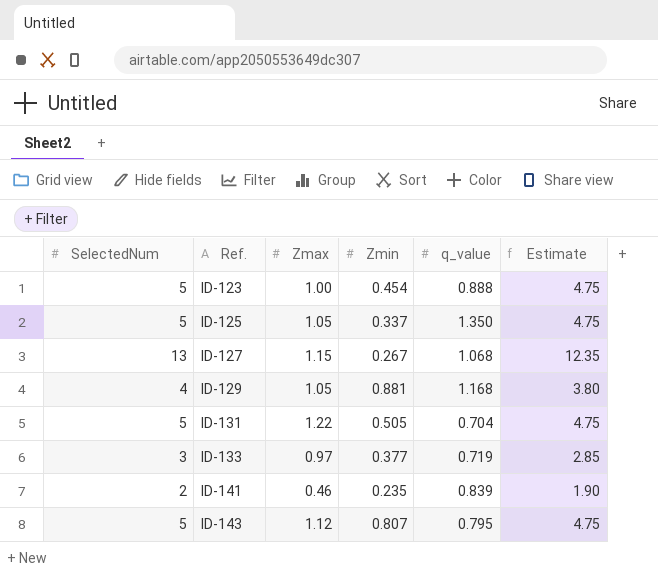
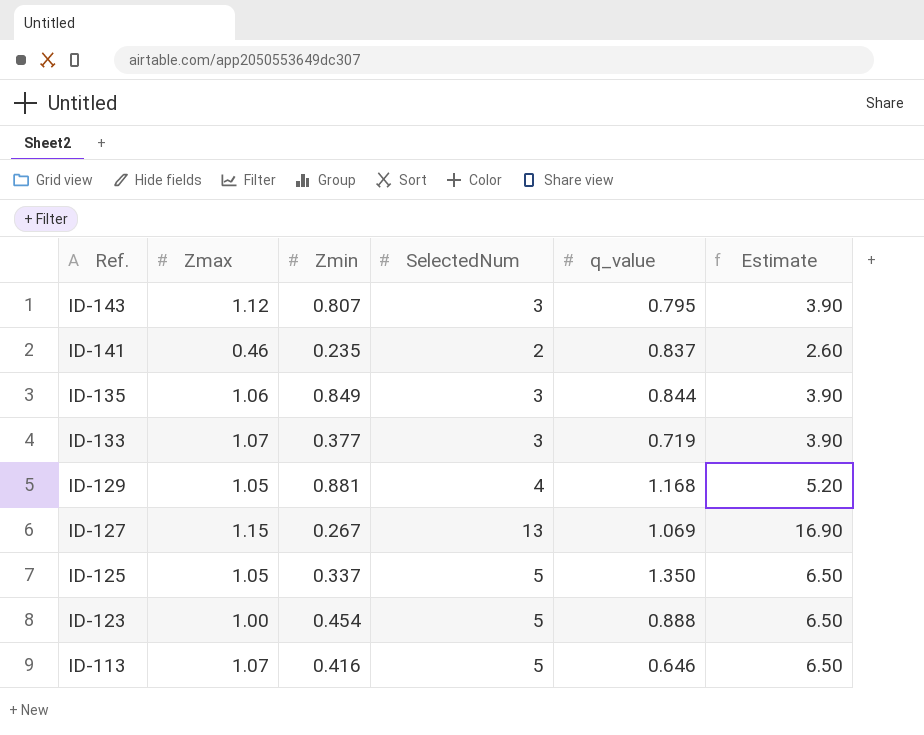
row order: Ref. ascending -> Ref. descending
column SelectedNum | position: 1 -> 4
column Estimate | formula: [SelectedNum] * 0.95 -> [SelectedNum] * 1.3
row ID-131: 5 | 1.22 | 0.505 | 0.704 | 4.75 -> none
ID-143 | SelectedNum: 5 -> 3
ID-141 | q_value: 0.839 -> 0.837
row ID-135: none -> 1.06 | 0.849 | 3 | 0.844 | 3.90
ID-133 | Zmax: 0.97 -> 1.07
ID-127 | q_value: 1.068 -> 1.069
row ID-113: none -> 1.07 | 0.416 | 5 | 0.646 | 6.50

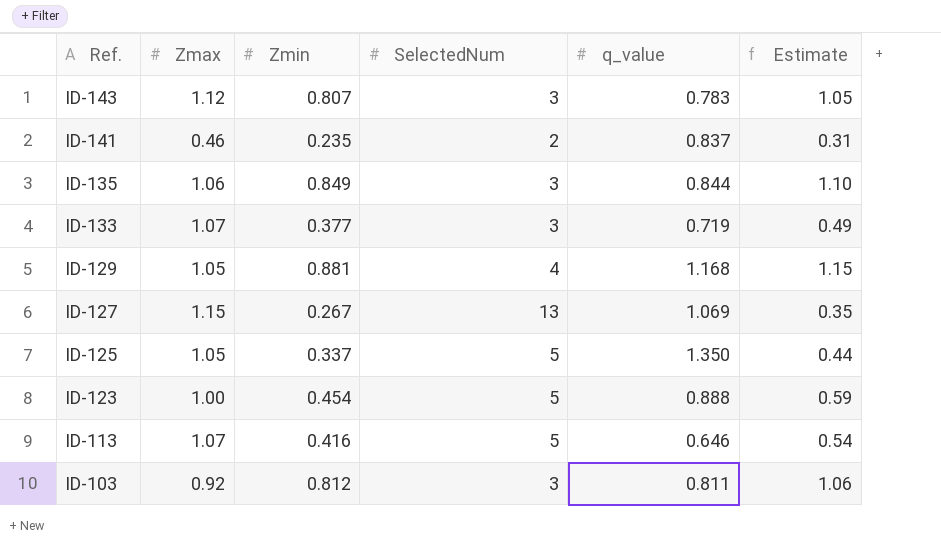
column Estimate | formula: [SelectedNum] * 1.3 -> [Zmin] * 1.3
ID-143 | q_value: 0.795 -> 0.783
row ID-103: none -> 0.92 | 0.812 | 3 | 0.811 | 1.06

